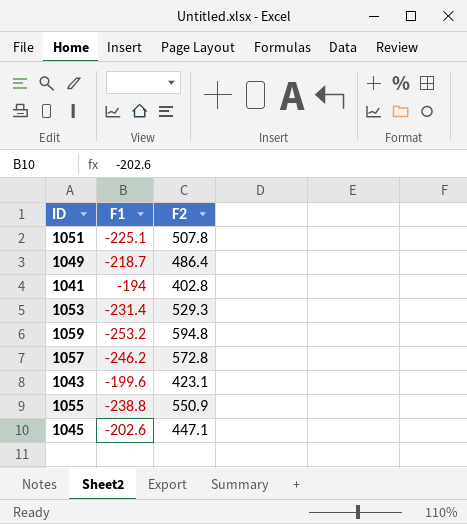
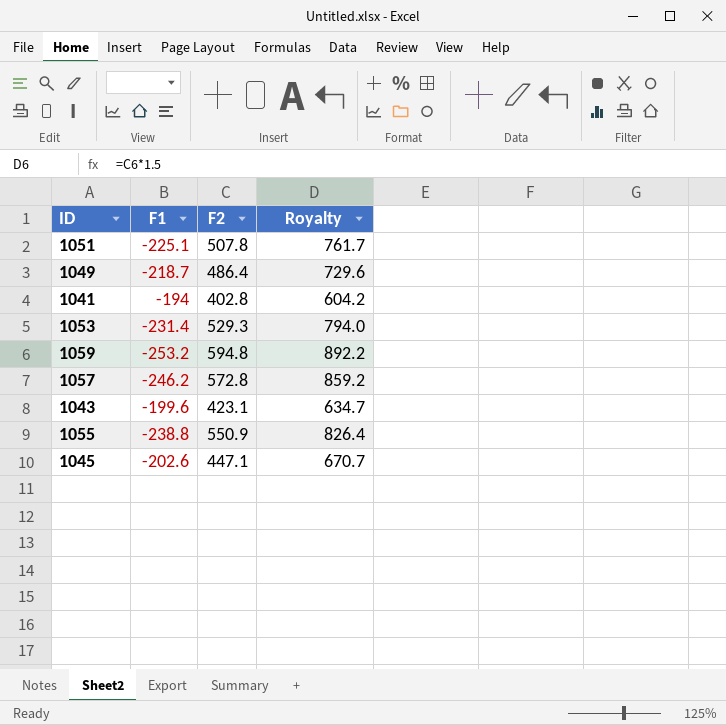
column Royalty | formula: none -> [F2] * 1.5

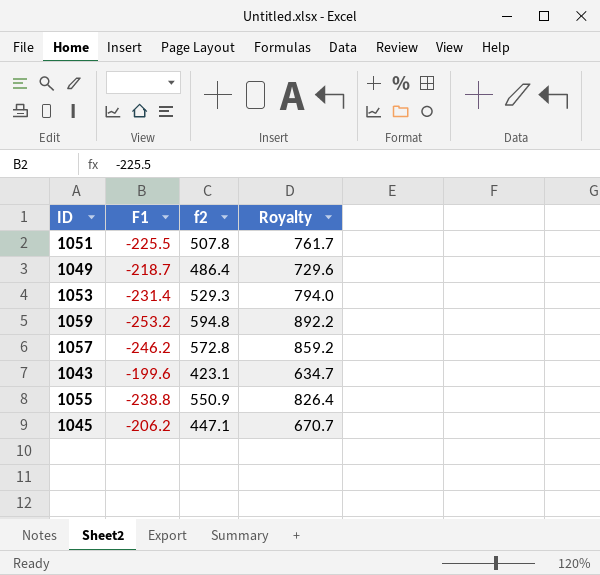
column name: F2 -> f2
row 1041: -194 | 402.8 | 604.2 -> none
1051 | F1: -225.1 -> -225.5
1045 | F1: -202.6 -> -206.2

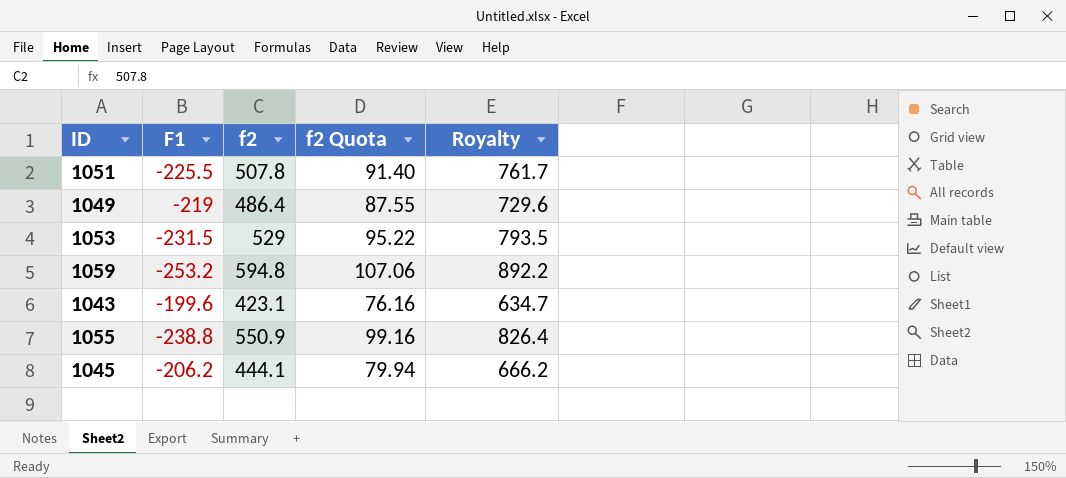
column f2 Quota | formula: none -> [f2] * 0.18
row 1057: -246.2 | 572.8 | 859.2 -> none
1049 | F1: -218.7 -> -219
1053 | F1: -231.4 -> -231.5
1053 | f2: 529.3 -> 529
1053 | Royalty: 794.0 -> 793.5
1045 | f2: 447.1 -> 444.1
1045 | Royalty: 670.7 -> 666.2

